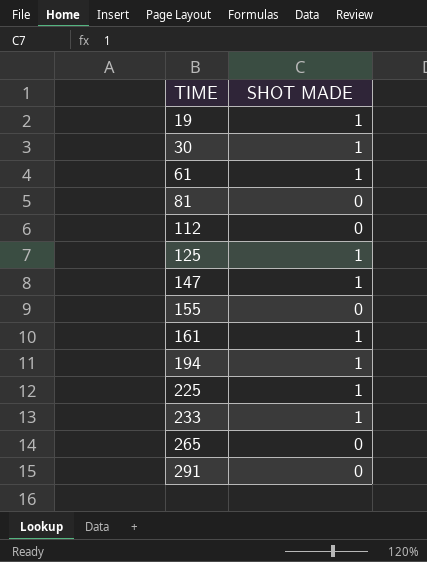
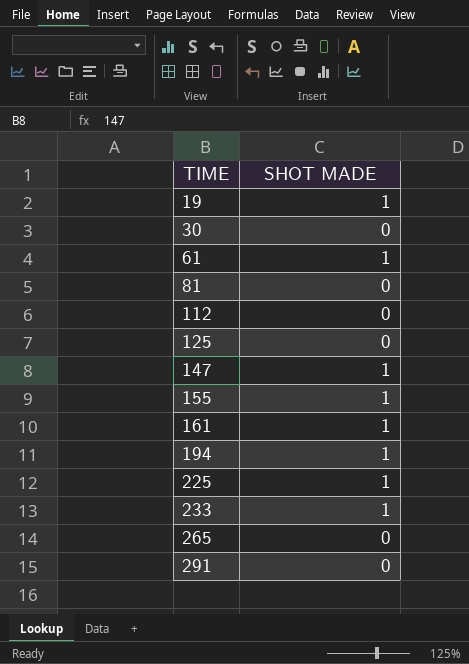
30 | SHOT MADE: 1 -> 0
125 | SHOT MADE: 1 -> 0
155 | SHOT MADE: 0 -> 1

